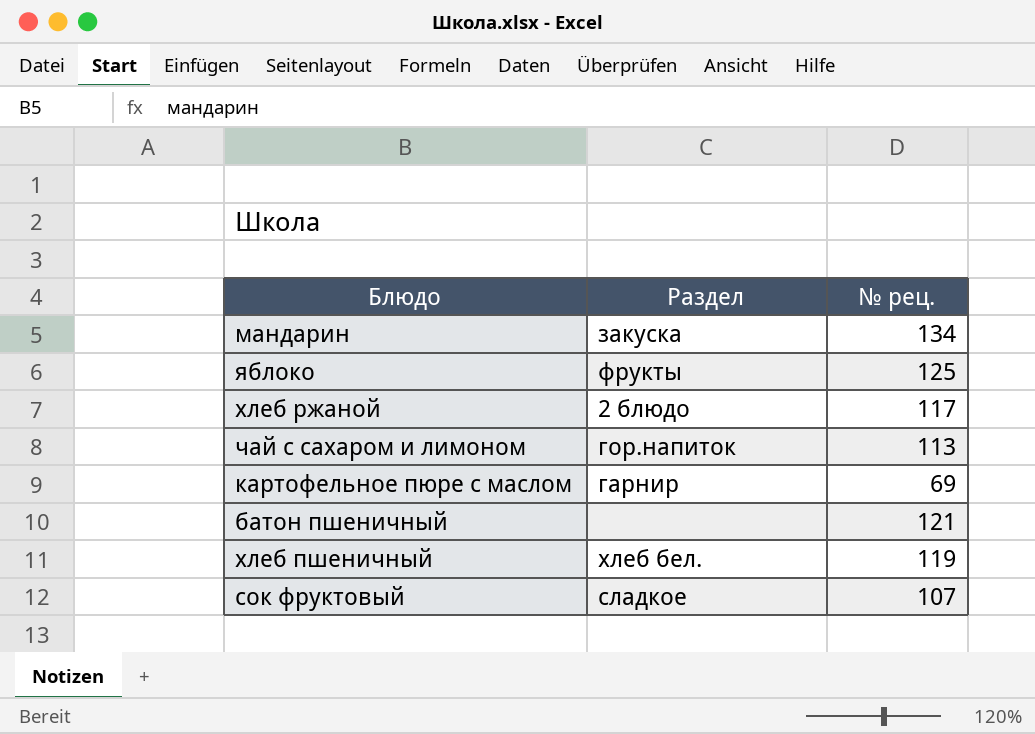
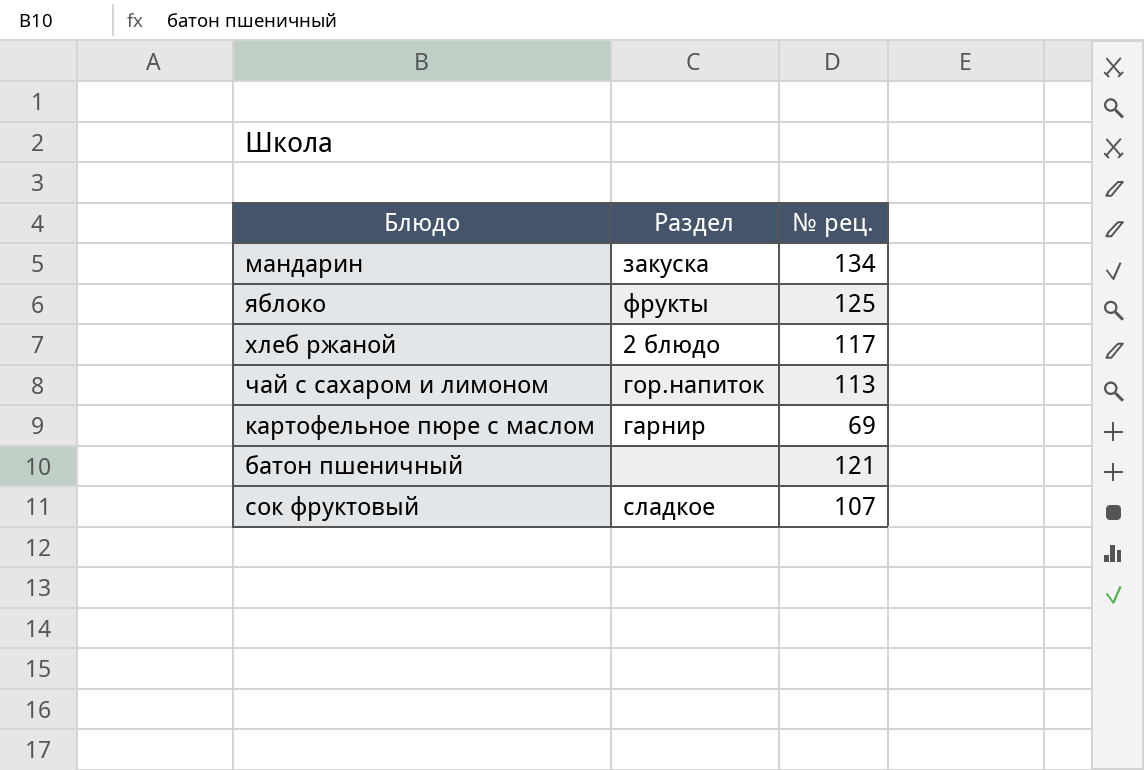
row хлеб пшеничный: хлеб бел. | 119 -> none

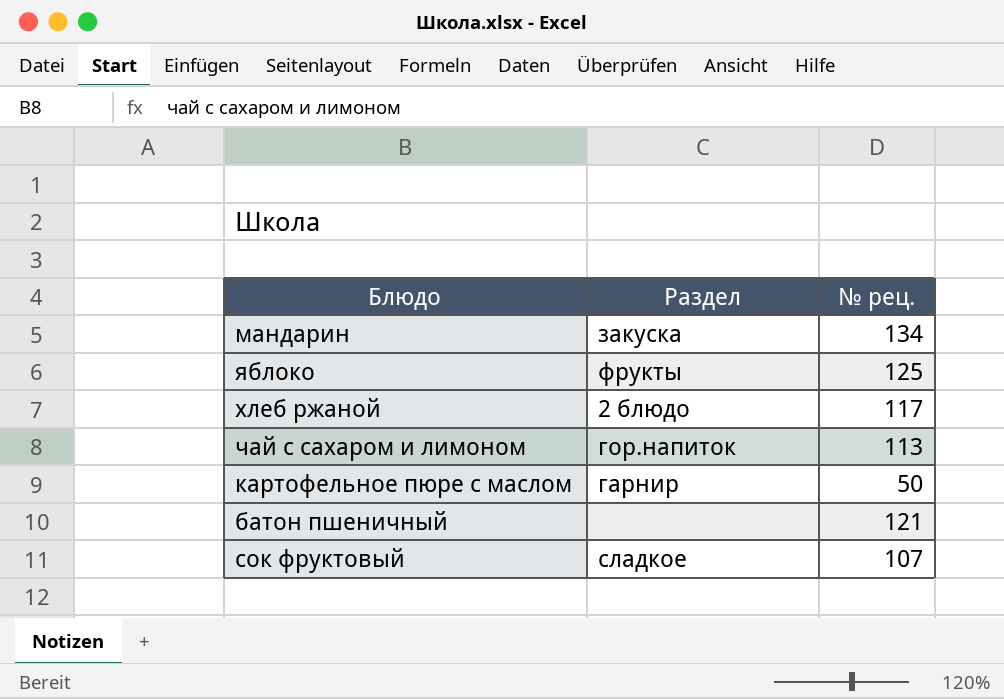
картофельное пюре с маслом | № рец.: 69 -> 50

